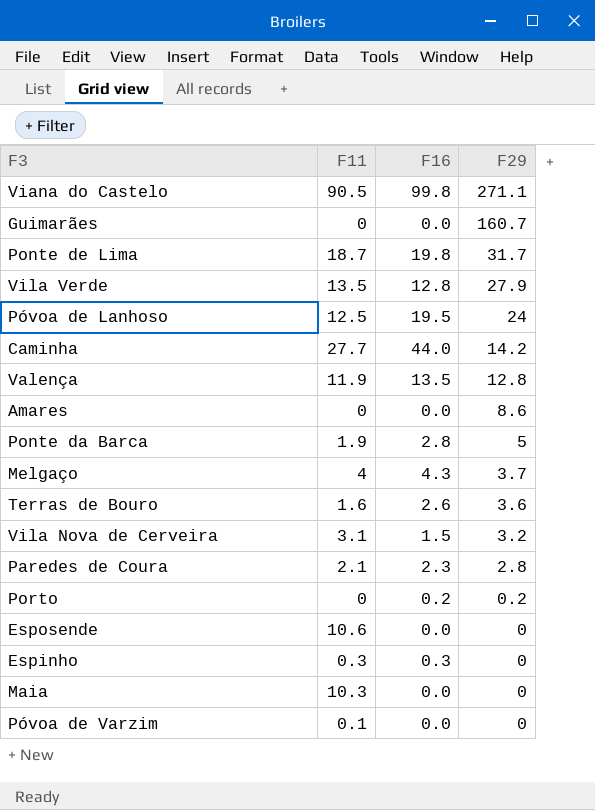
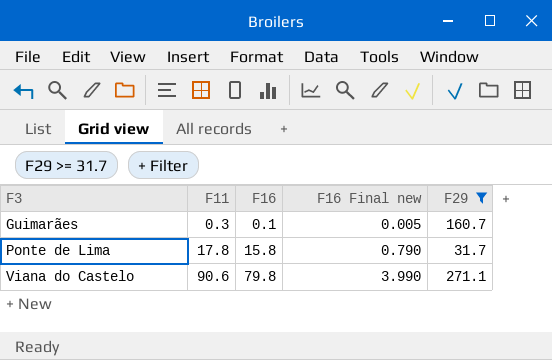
filter: none -> F29 >= 31.7
row order: F29 descending -> F3 ascending
column F16 Final new | formula: none -> [F16] * 0.05
Guimarães | F11: 0 -> 0.3
Guimarães | F16: 0.0 -> 0.1
Ponte de Lima | F11: 18.7 -> 17.8
Ponte de Lima | F16: 19.8 -> 15.8
Viana do Castelo | F11: 90.5 -> 90.6
Viana do Castelo | F16: 99.8 -> 79.8

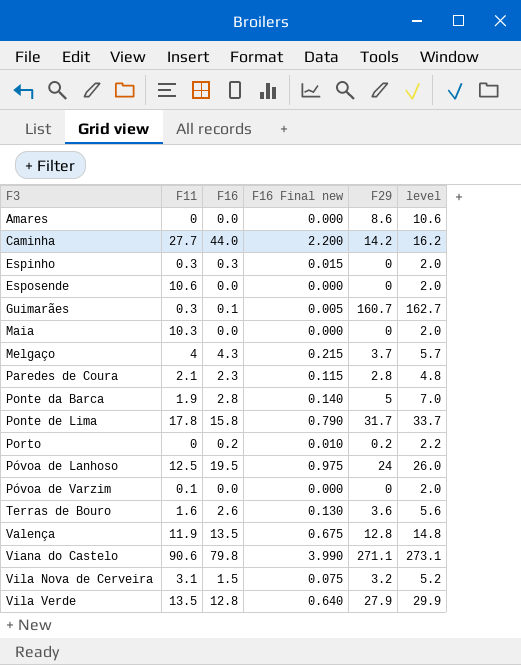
filter: F29 >= 31.7 -> none
column level | formula: none -> [F29] + 2

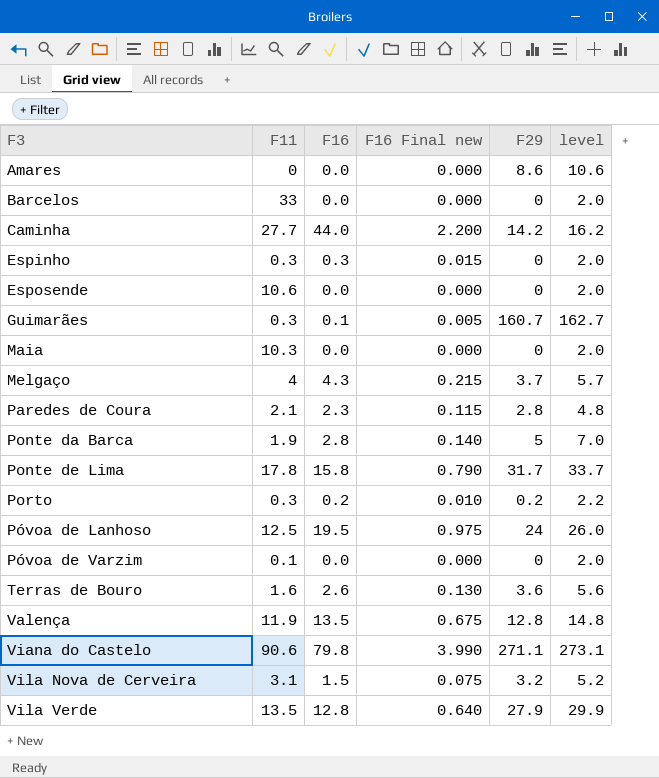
row Barcelos: none -> 33 | 0.0 | 0.000 | 0 | 2.0
Porto | F11: 0 -> 0.3

